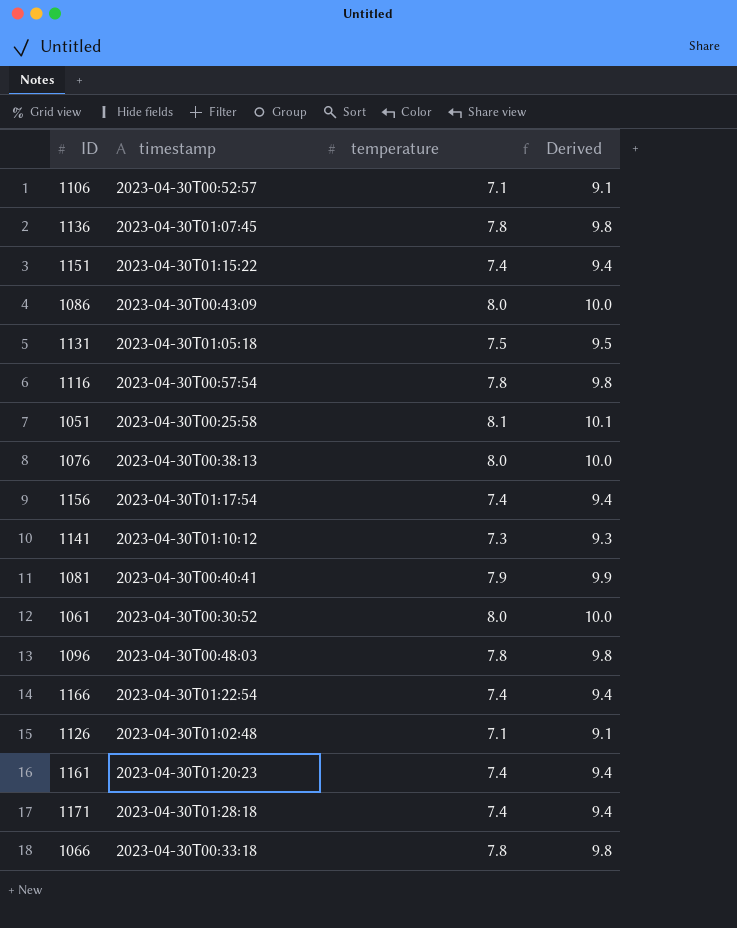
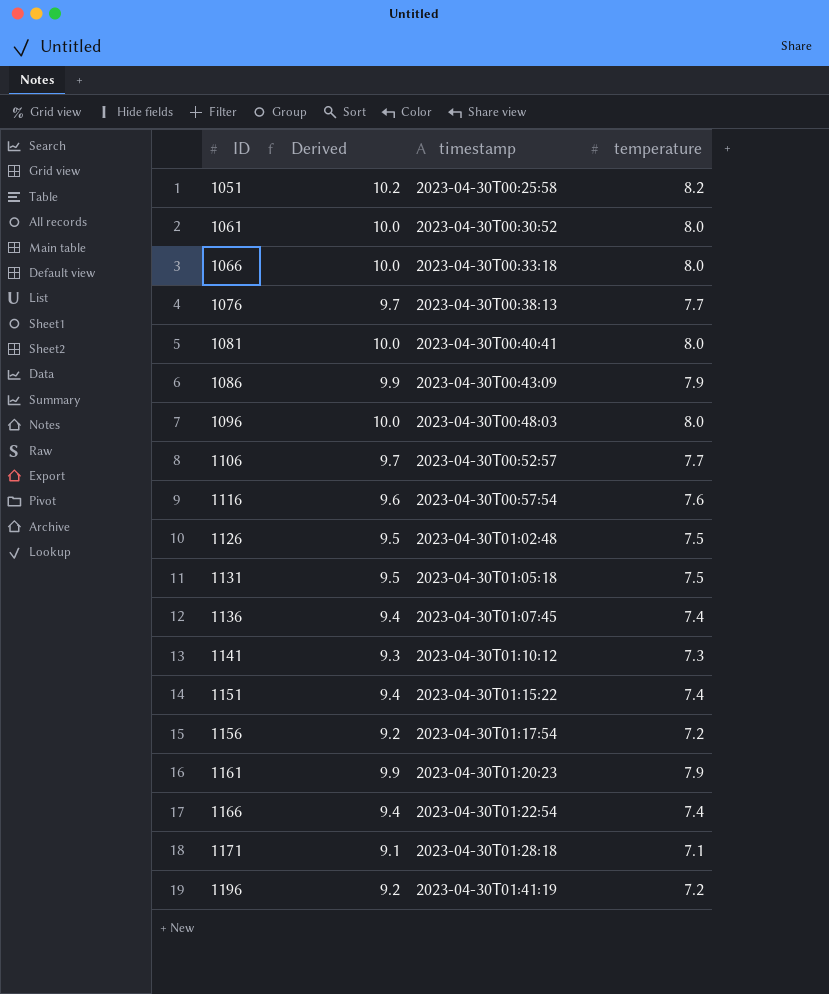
row order: none -> ID ascending
column Derived | position: 4 -> 2
1051 | Derived: 10.1 -> 10.2
1051 | temperature: 8.1 -> 8.2
1066 | Derived: 9.8 -> 10.0
1066 | temperature: 7.8 -> 8.0
1076 | Derived: 10.0 -> 9.7
1076 | temperature: 8.0 -> 7.7
1081 | Derived: 9.9 -> 10.0
1081 | temperature: 7.9 -> 8.0
1086 | Derived: 10.0 -> 9.9
1086 | temperature: 8.0 -> 7.9
1096 | Derived: 9.8 -> 10.0
1096 | temperature: 7.8 -> 8.0
1106 | Derived: 9.1 -> 9.7
1106 | temperature: 7.1 -> 7.7
1116 | Derived: 9.8 -> 9.6
1116 | temperature: 7.8 -> 7.6
1126 | Derived: 9.1 -> 9.5
1126 | temperature: 7.1 -> 7.5
1136 | Derived: 9.8 -> 9.4
1136 | temperature: 7.8 -> 7.4
1156 | Derived: 9.4 -> 9.2
1156 | temperature: 7.4 -> 7.2
1161 | Derived: 9.4 -> 9.9
1161 | temperature: 7.4 -> 7.9
1171 | Derived: 9.4 -> 9.1
1171 | temperature: 7.4 -> 7.1
row 1196: none -> 9.2 | 2023-04-30T01:41:19 | 7.2

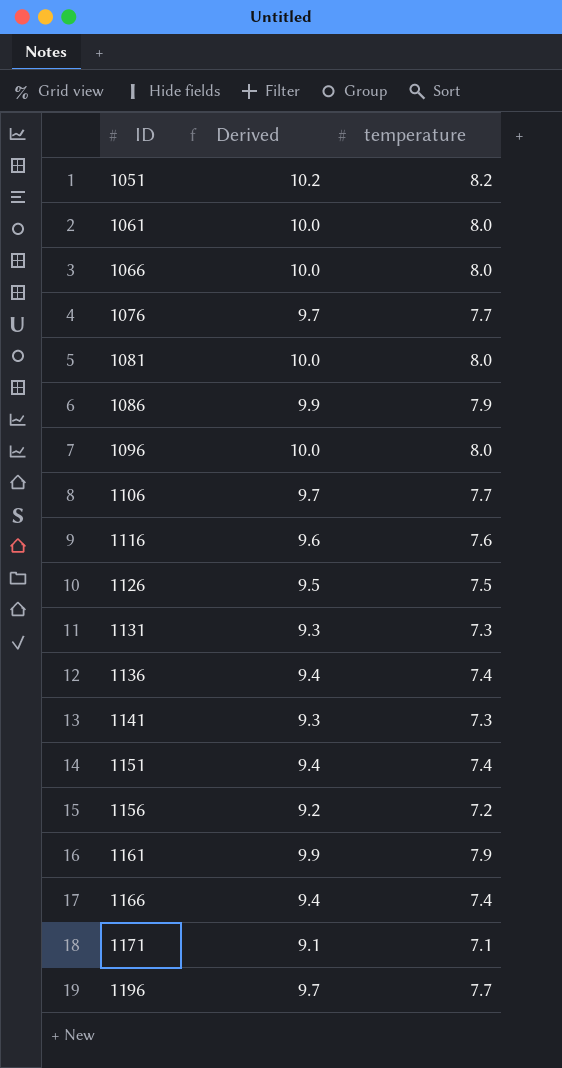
column timestamp | position: 3 -> none
1131 | Derived: 9.5 -> 9.3
1131 | temperature: 7.5 -> 7.3
1196 | Derived: 9.2 -> 9.7
1196 | temperature: 7.2 -> 7.7

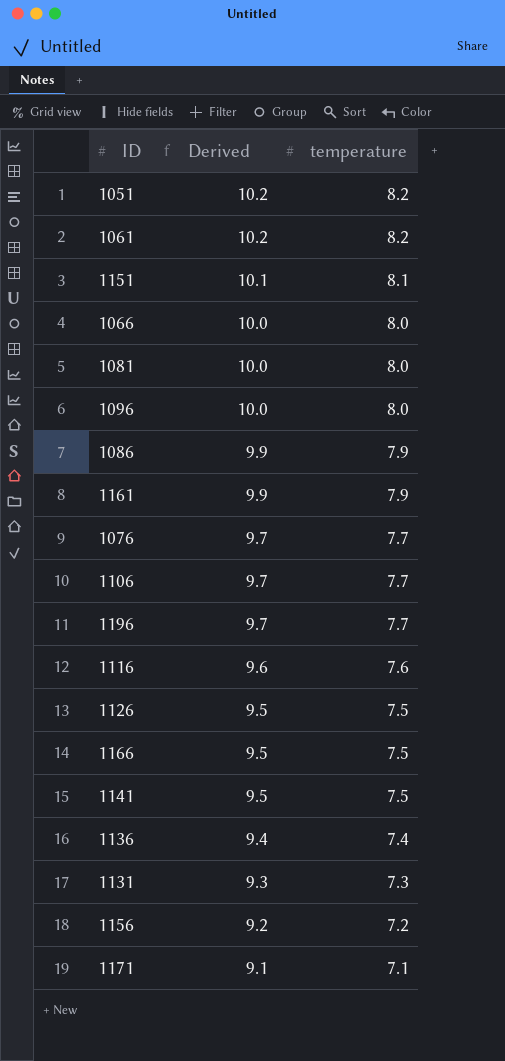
row order: ID ascending -> Derived descending
1061 | Derived: 10.0 -> 10.2
1061 | temperature: 8.0 -> 8.2
1151 | Derived: 9.4 -> 10.1
1151 | temperature: 7.4 -> 8.1
1166 | Derived: 9.4 -> 9.5
1166 | temperature: 7.4 -> 7.5
1141 | Derived: 9.3 -> 9.5
1141 | temperature: 7.3 -> 7.5

